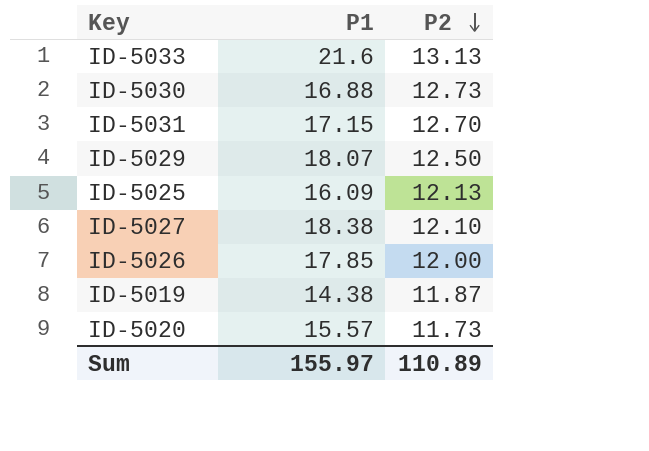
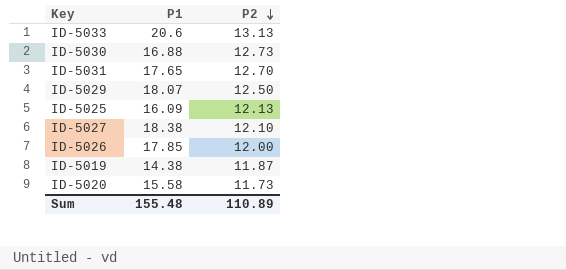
ID-5033 | P1: 21.6 -> 20.6
ID-5031 | P1: 17.15 -> 17.65
ID-5020 | P1: 15.57 -> 15.58
Sum | P1: 155.97 -> 155.48

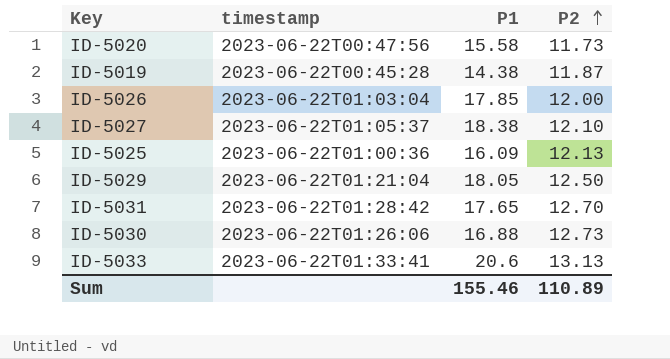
row order: P2 descending -> P2 ascending
column timestamp | position: none -> 2
ID-5029 | P1: 18.07 -> 18.05
Sum | P1: 155.48 -> 155.46

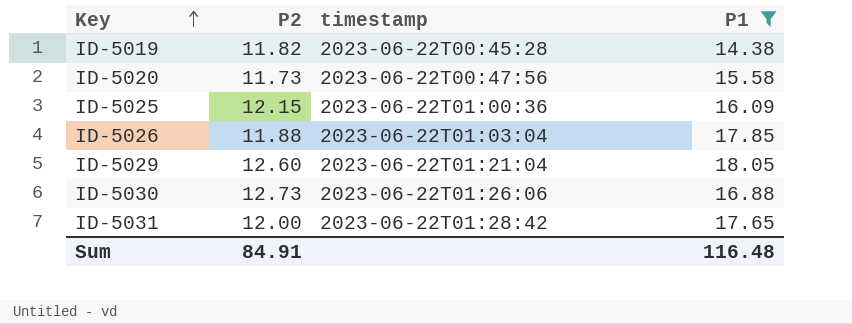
filter: none -> P1 <= 18.05
row order: P2 ascending -> Key ascending
column P2 | position: 4 -> 2
ID-5019 | P2: 11.87 -> 11.82
ID-5025 | P2: 12.13 -> 12.15
ID-5026 | P2: 12.00 -> 11.88
ID-5029 | P2: 12.50 -> 12.60
ID-5031 | P2: 12.70 -> 12.00
Sum | P2: 110.89 -> 84.91
Sum | P1: 155.46 -> 116.48

